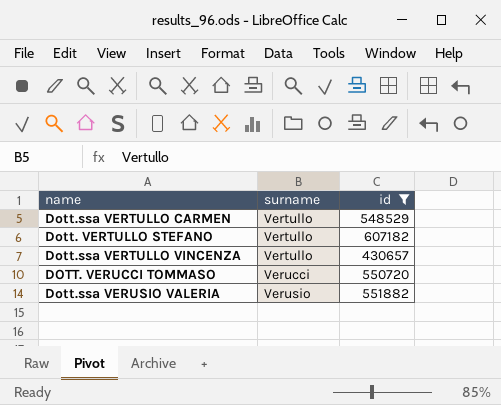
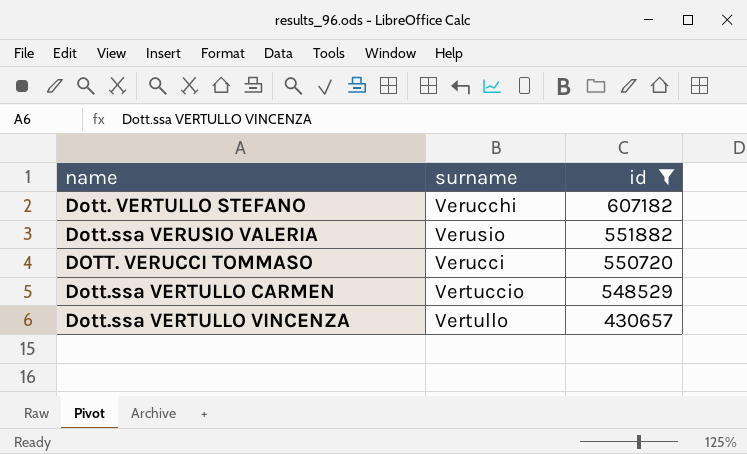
row order: surname ascending -> id descending
Dott. VERTULLO STEFANO | surname: Vertullo -> Verucchi
Dott.ssa VERTULLO CARMEN | surname: Vertullo -> Vertuccio

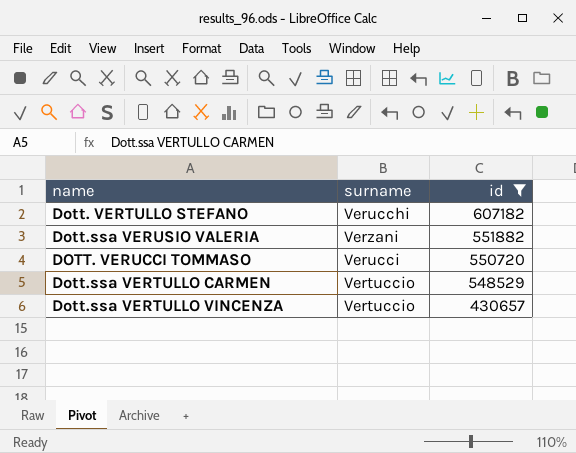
Dott.ssa VERUSIO VALERIA | surname: Verusio -> Verzani
Dott.ssa VERTULLO VINCENZA | surname: Vertullo -> Vertuccio

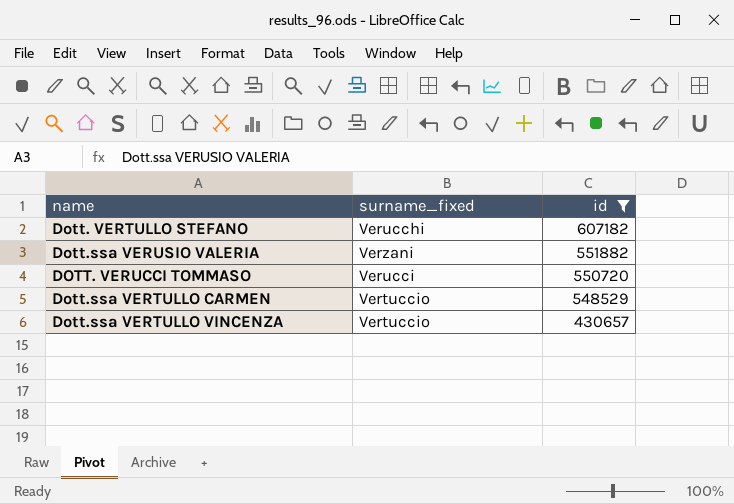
column name: surname -> surname_fixed

